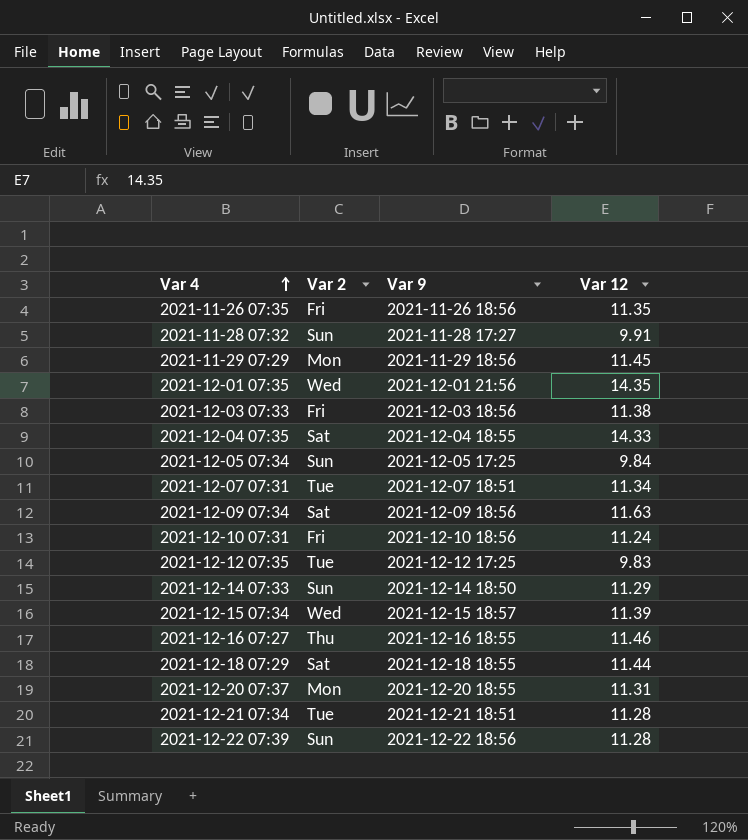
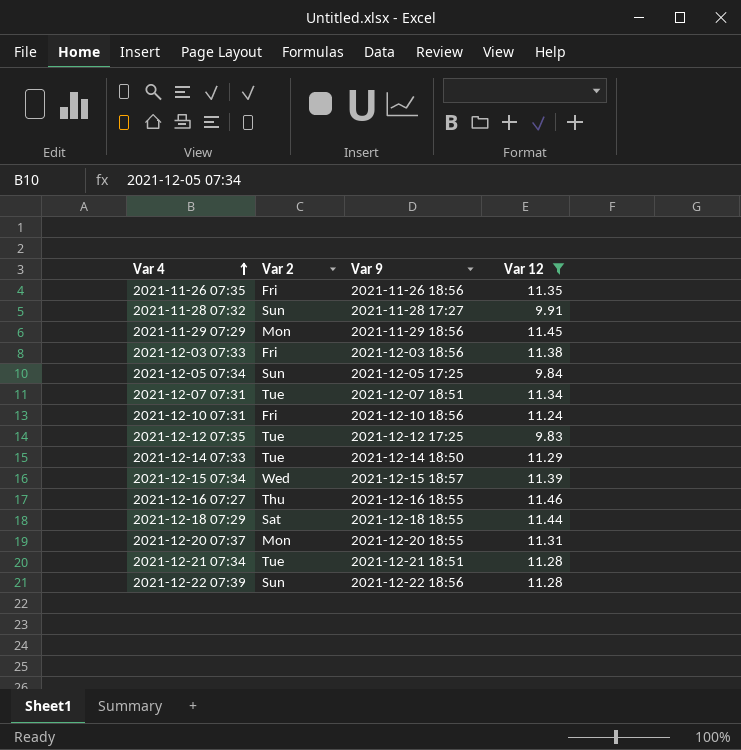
filter: none -> Var 12 <= 11.46
2021-12-14 07:33 | Var 2: Sun -> Tue

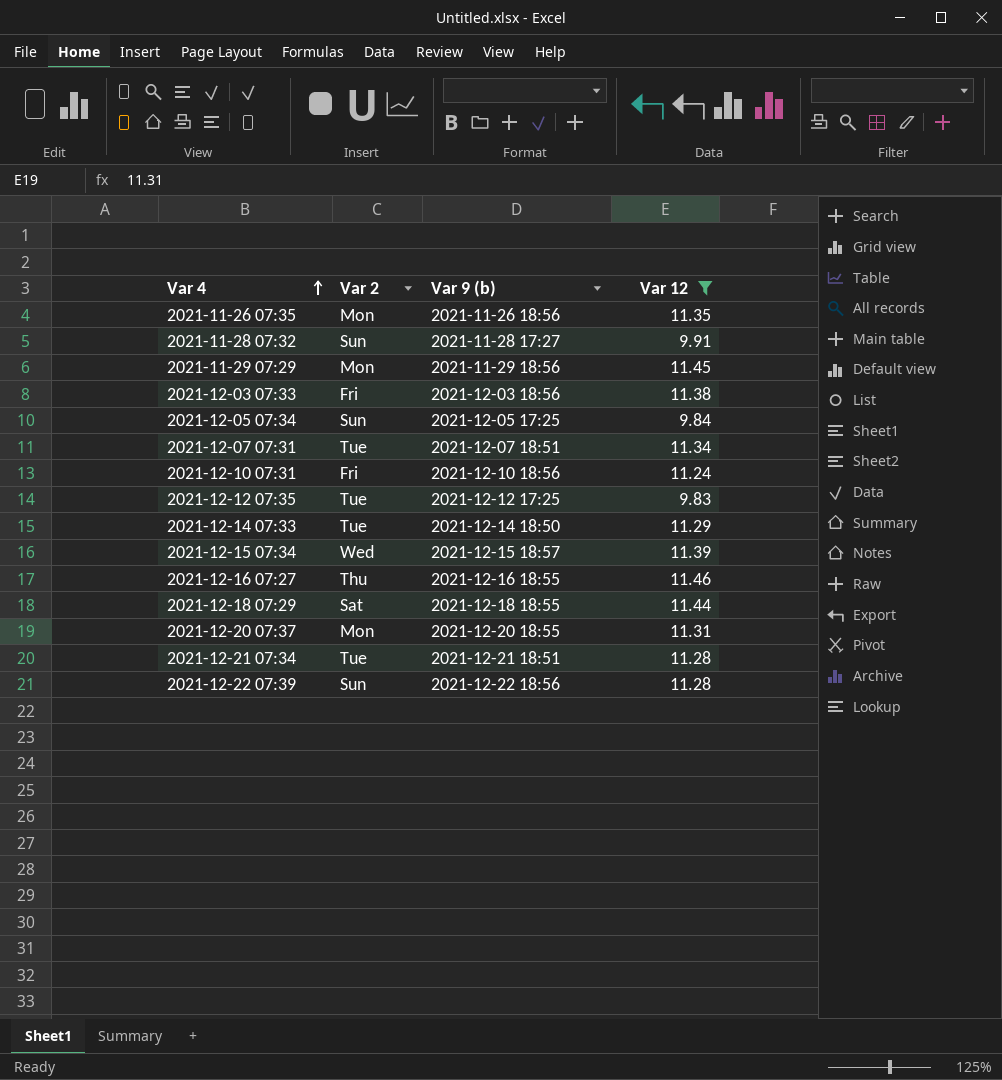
column name: Var 9 -> Var 9 (b)
2021-11-26 07:35 | Var 2: Fri -> Mon

